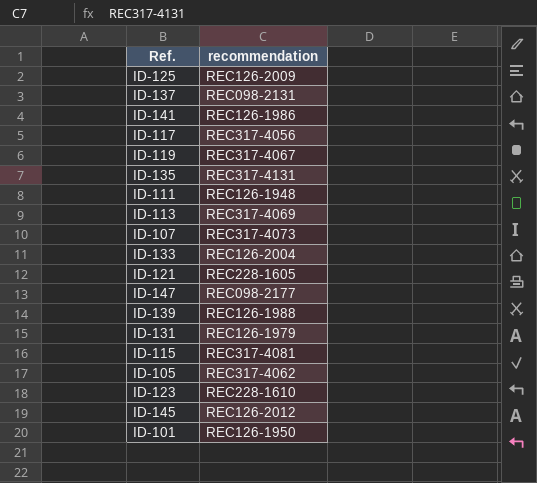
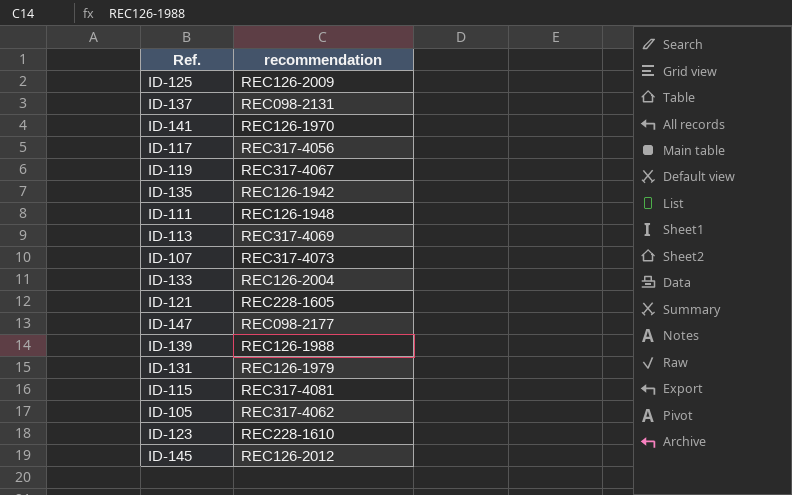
row ID-101: REC126-1950 -> none
ID-141 | recommendation: REC126-1986 -> REC126-1970
ID-135 | recommendation: REC317-4131 -> REC126-1942

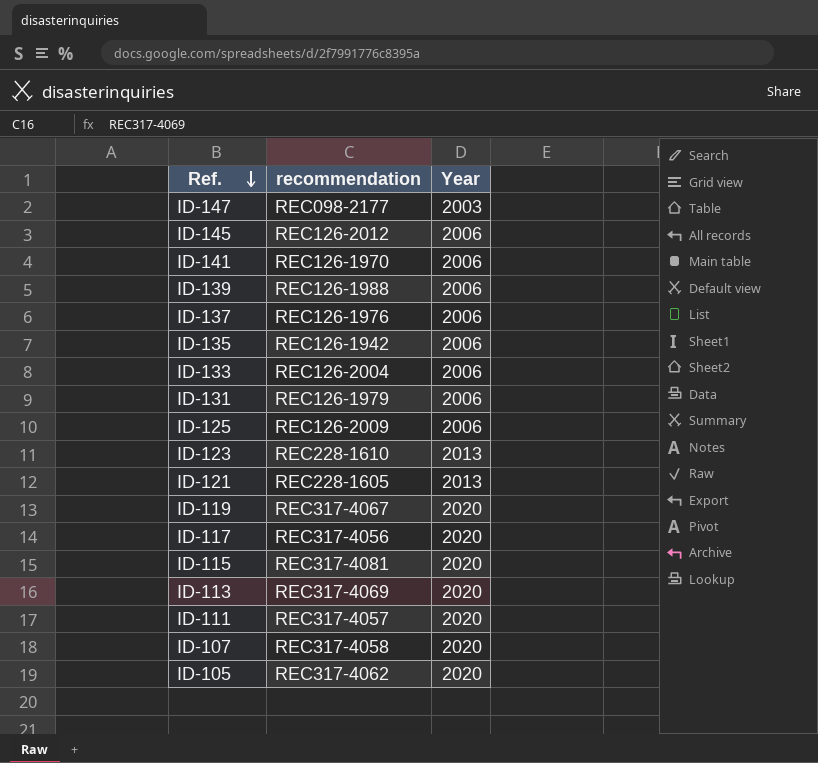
row order: none -> Ref. descending
column Year | position: none -> 3
ID-137 | recommendation: REC098-2131 -> REC126-1976
ID-111 | recommendation: REC126-1948 -> REC317-4057
ID-107 | recommendation: REC317-4073 -> REC317-4058

